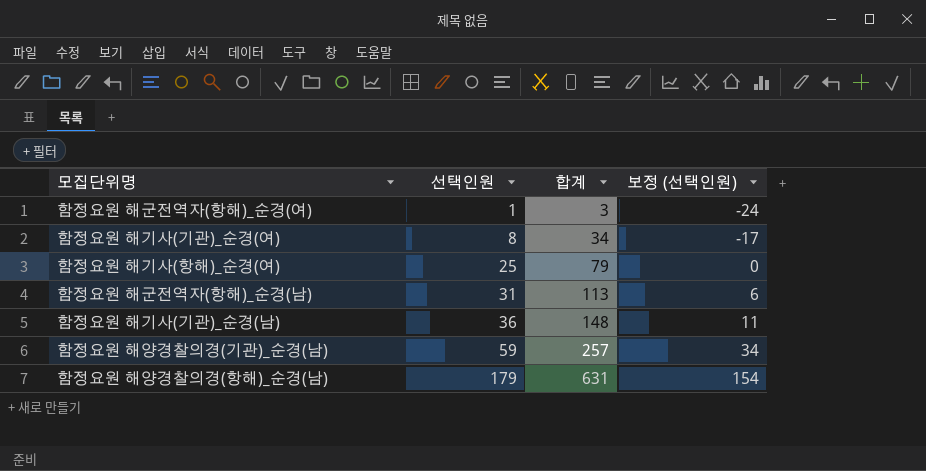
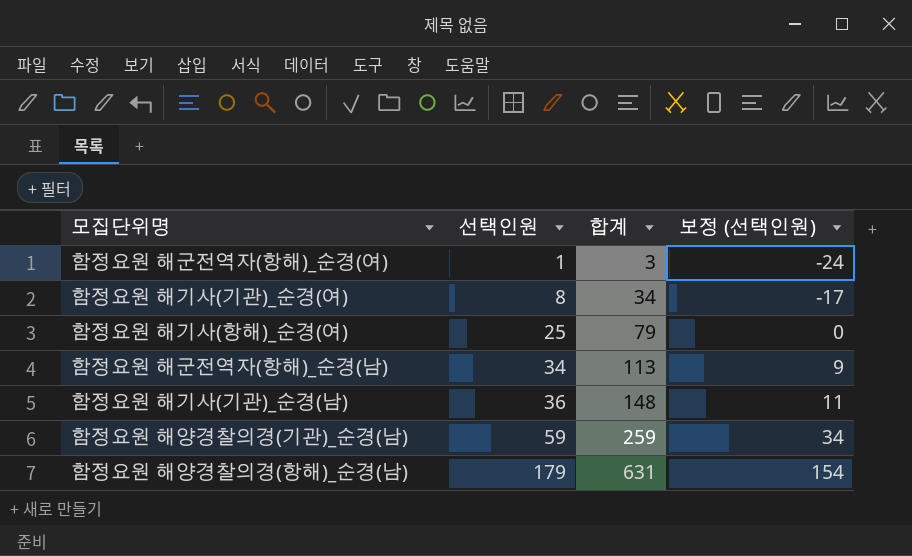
함정요원 해군전역자(항해)_순경(남) | 선택인원: 31 -> 34
함정요원 해군전역자(항해)_순경(남) | 보정 (선택인원): 6 -> 9
함정요원 해양경찰의경(기관)_순경(남) | 합계: 257 -> 259

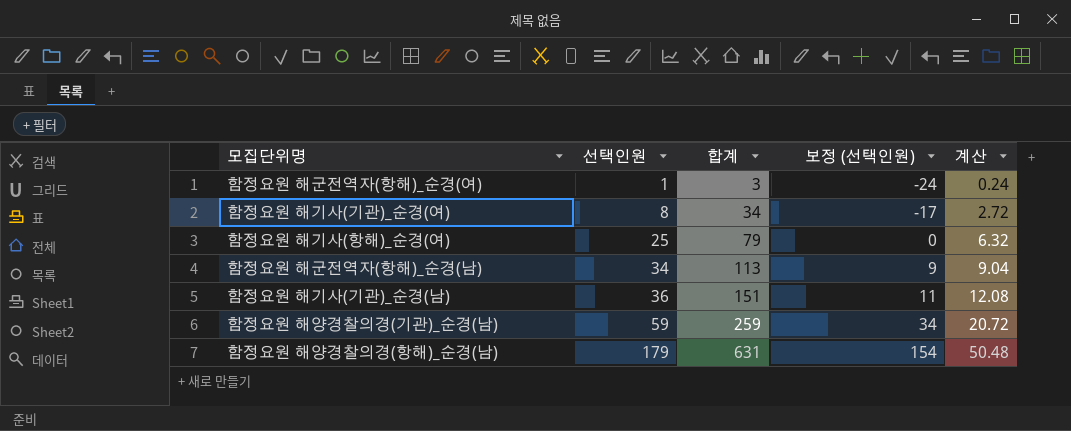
column 계산 | formula: none -> [합계] * 0.08
함정요원 해기사(기관)_순경(남) | 합계: 148 -> 151

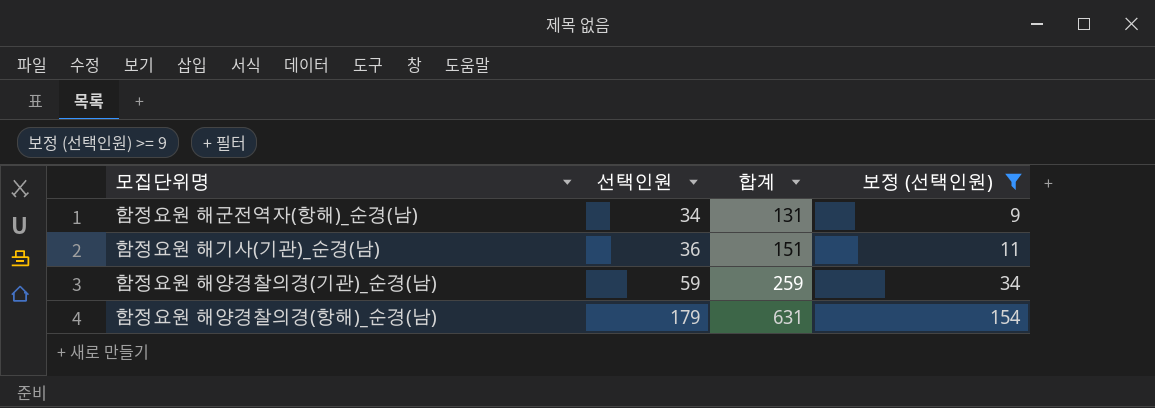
filter: none -> 보정 (선택인원) >= 9
column 계산 | formula: [합계] * 0.08 -> none
함정요원 해군전역자(항해)_순경(남) | 합계: 113 -> 131

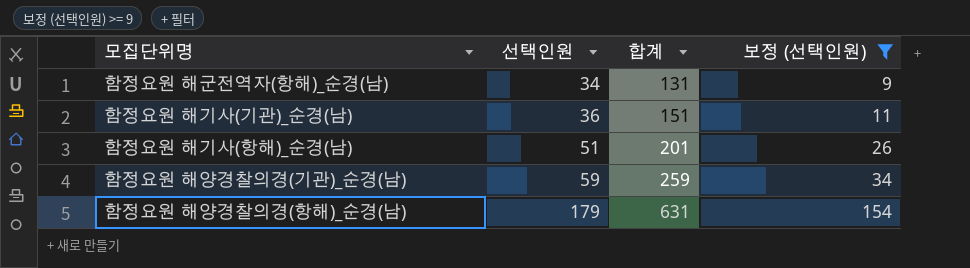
row 함정요원 해기사(항해)_순경(남): none -> 51 | 201 | 26

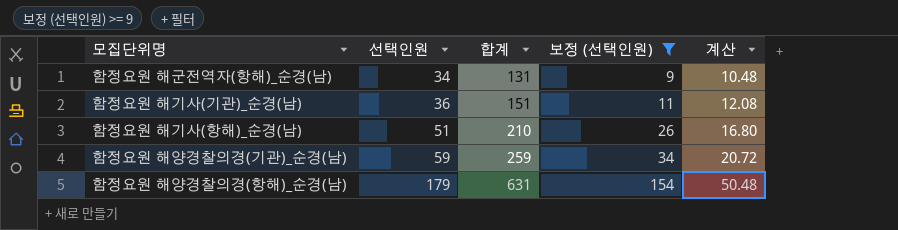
column 계산 | formula: none -> [합계] * 0.08
함정요원 해기사(항해)_순경(남) | 합계: 201 -> 210

